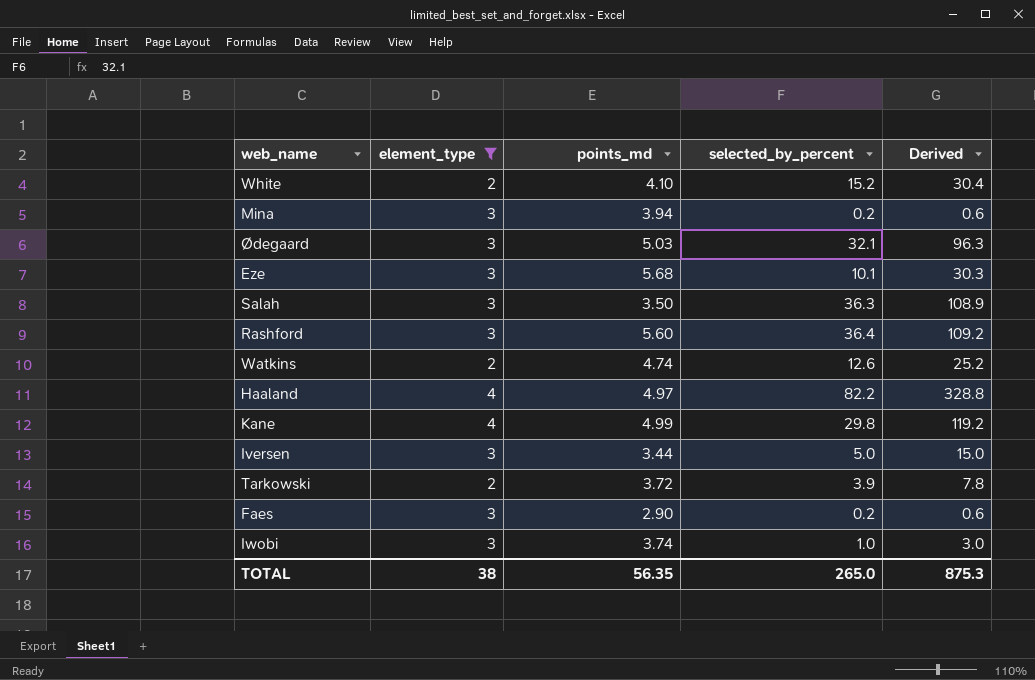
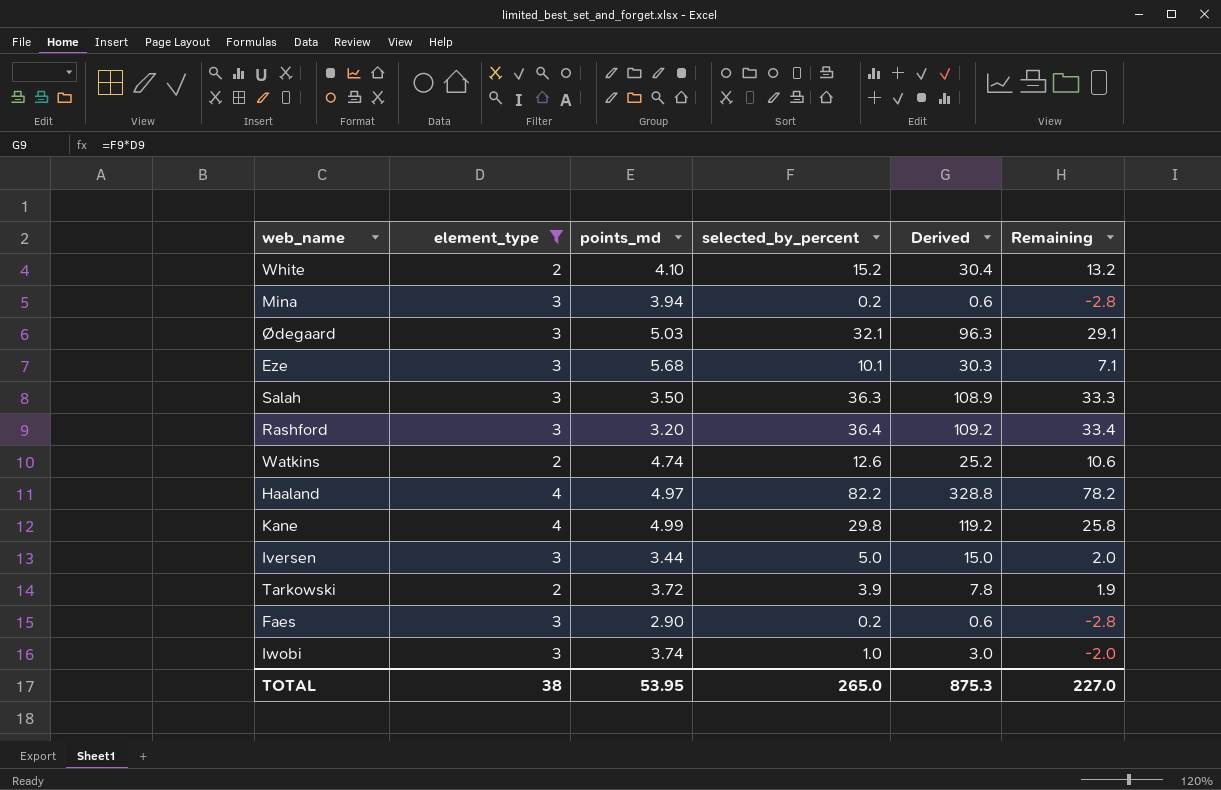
column Remaining | formula: none -> [selected_by_percent] - [element_type]
Rashford | points_md: 5.60 -> 3.20
TOTAL | points_md: 56.35 -> 53.95

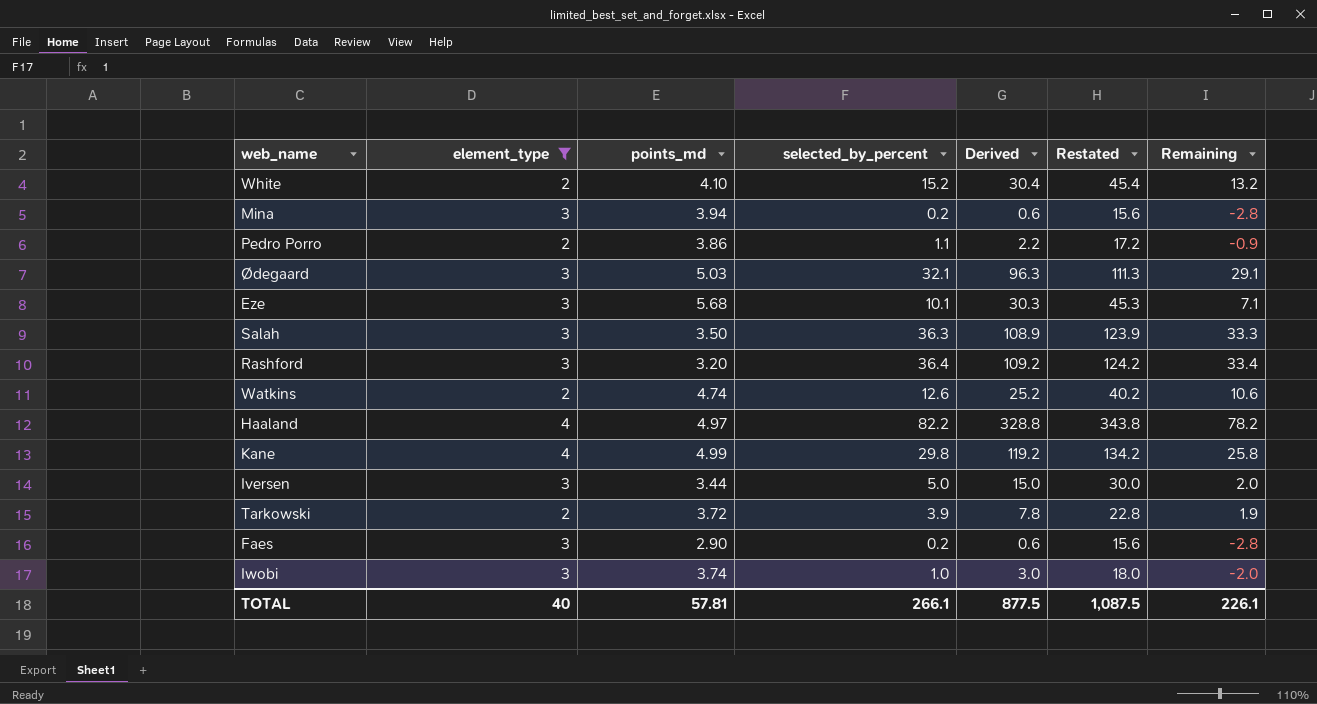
column Restated | formula: none -> [Derived] + 15
row Pedro Porro: none -> 2 | 3.86 | 1.1 | 2.2 | 17.2 | -0.9
TOTAL | element_type: 38 -> 40
TOTAL | points_md: 53.95 -> 57.81
TOTAL | selected_by_percent: 265.0 -> 266.1
TOTAL | Derived: 875.3 -> 877.5
TOTAL | Remaining: 227.0 -> 226.1

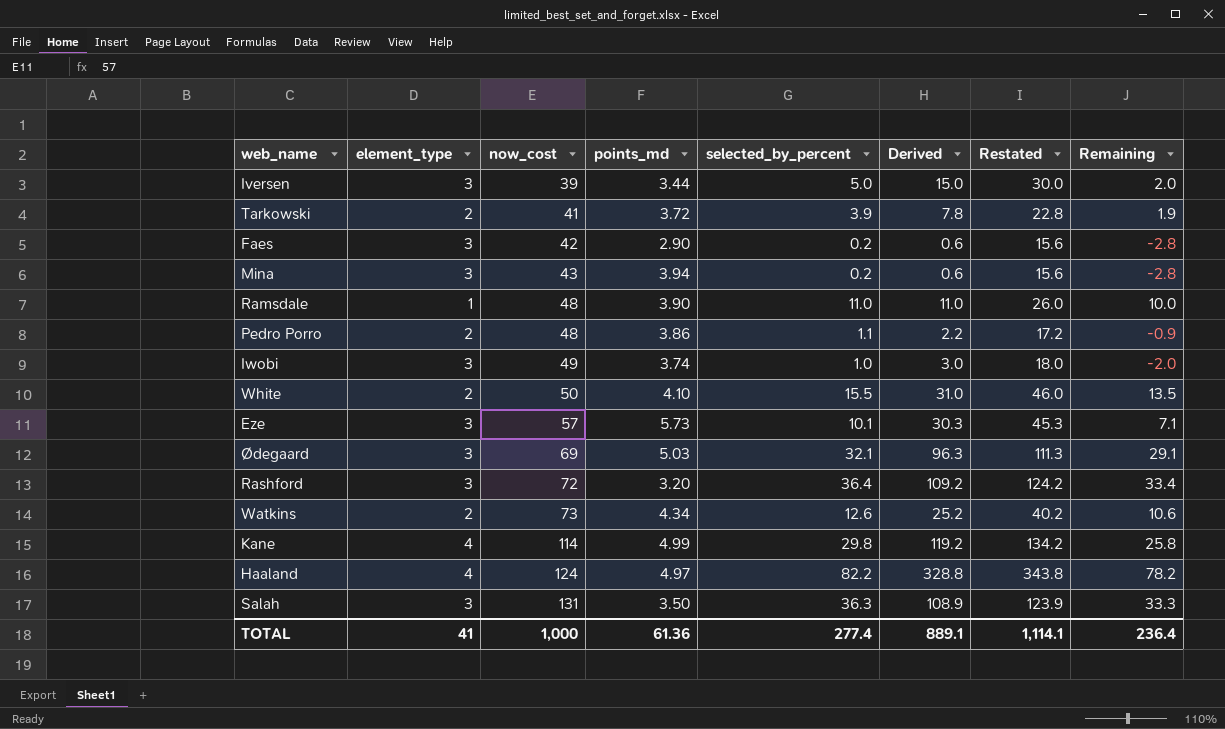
filter: element_type != 1 -> none
row order: none -> now_cost ascending
column now_cost | position: none -> 3
White | selected_by_percent: 15.2 -> 15.5
White | Derived: 30.4 -> 31.0
White | Restated: 45.4 -> 46.0
White | Remaining: 13.2 -> 13.5
Eze | points_md: 5.68 -> 5.73
Watkins | points_md: 4.74 -> 4.34
TOTAL | element_type: 40 -> 41
TOTAL | points_md: 57.81 -> 61.36
TOTAL | selected_by_percent: 266.1 -> 277.4
TOTAL | Derived: 877.5 -> 889.1
TOTAL | Restated: 1,087.5 -> 1,114.1
TOTAL | Remaining: 226.1 -> 236.4

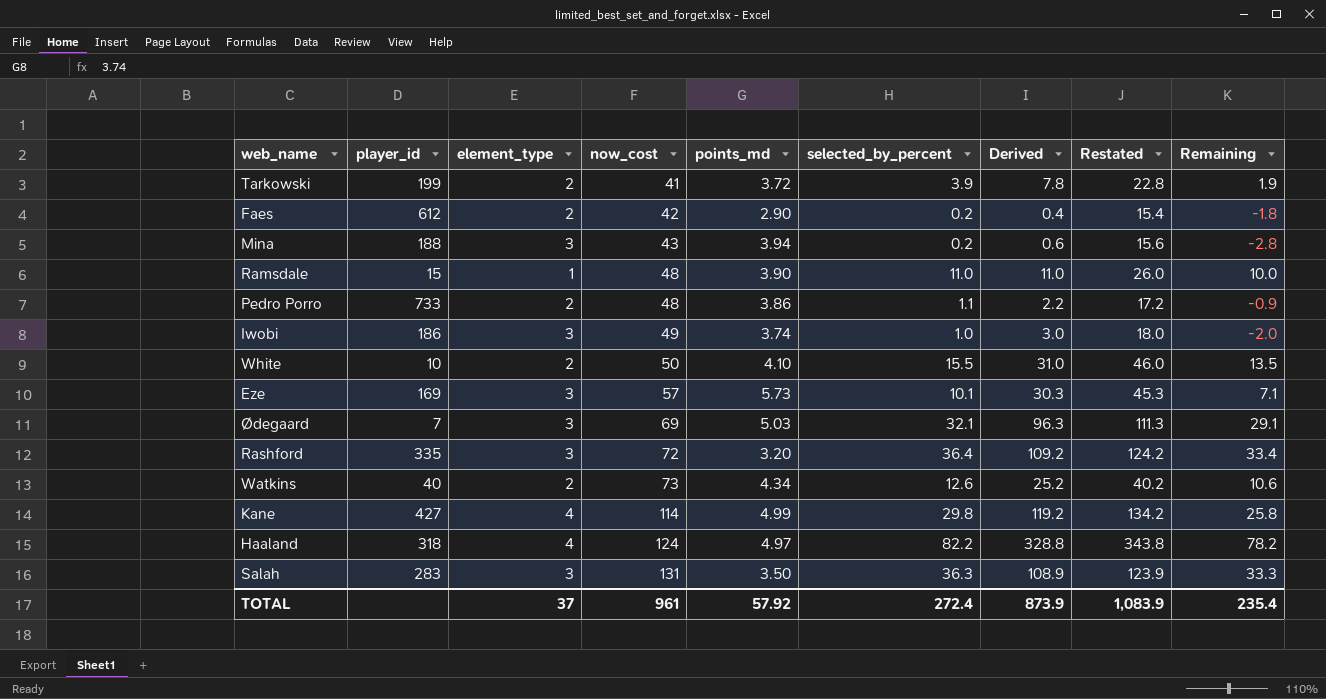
column player_id | position: none -> 2
row Iversen: 3 | 39 | 3.44 | 5.0 | 15.0 | 30.0 | 2.0 -> none
Faes | element_type: 3 -> 2
Faes | Derived: 0.6 -> 0.4
Faes | Restated: 15.6 -> 15.4
Faes | Remaining: -2.8 -> -1.8
TOTAL | element_type: 41 -> 37
TOTAL | now_cost: 1,000 -> 961
TOTAL | points_md: 61.36 -> 57.92
TOTAL | selected_by_percent: 277.4 -> 272.4
TOTAL | Derived: 889.1 -> 873.9
TOTAL | Restated: 1,114.1 -> 1,083.9
TOTAL | Remaining: 236.4 -> 235.4

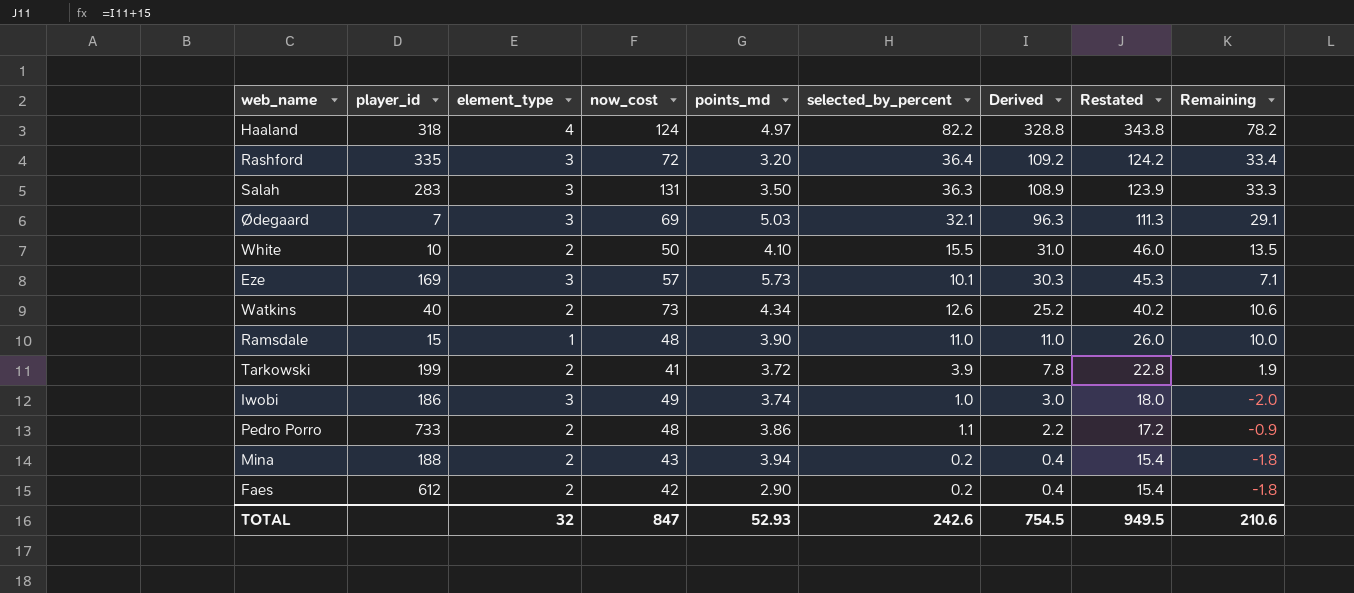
row order: now_cost ascending -> Derived descending
row Kane: 427 | 4 | 114 | 4.99 | 29.8 | 119.2 | 134.2 | 25.8 -> none
Mina | element_type: 3 -> 2
Mina | Derived: 0.6 -> 0.4
Mina | Restated: 15.6 -> 15.4
Mina | Remaining: -2.8 -> -1.8
TOTAL | element_type: 37 -> 32
TOTAL | now_cost: 961 -> 847
TOTAL | points_md: 57.92 -> 52.93
TOTAL | selected_by_percent: 272.4 -> 242.6
TOTAL | Derived: 873.9 -> 754.5
TOTAL | Restated: 1,083.9 -> 949.5
TOTAL | Remaining: 235.4 -> 210.6

